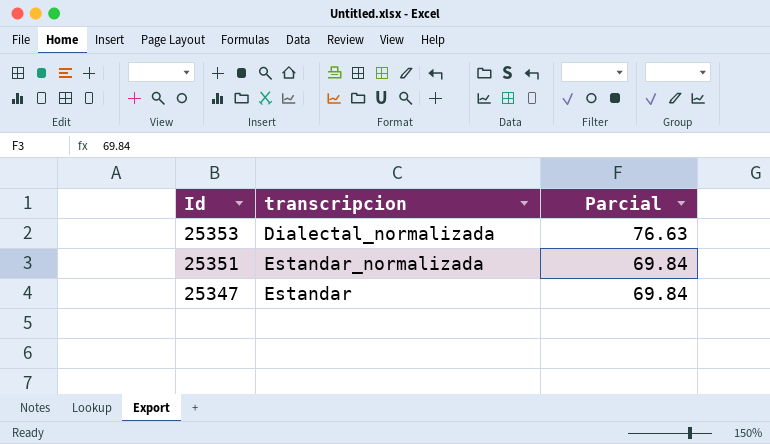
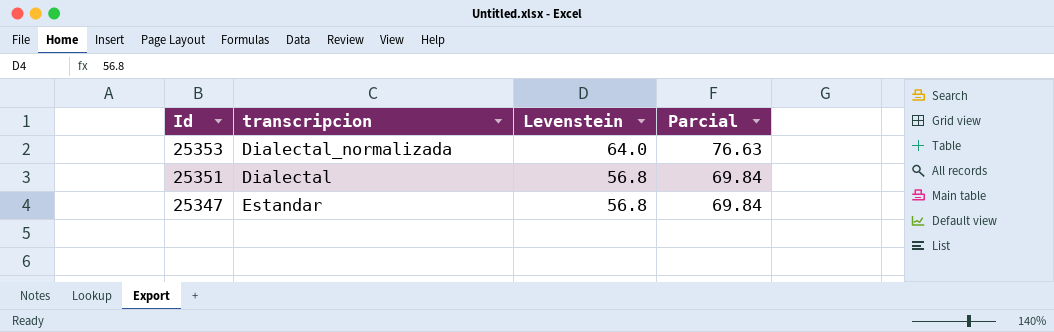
column Levenstein | position: none -> 3
25351 | transcripcion: Estandar_normalizada -> Dialectal

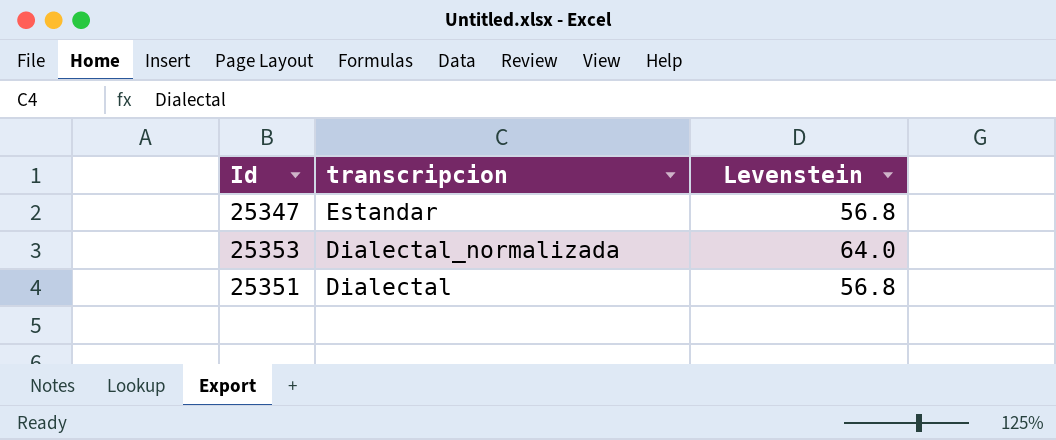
row order: Id descending -> transcripcion descending
column Parcial | position: 4 -> none

